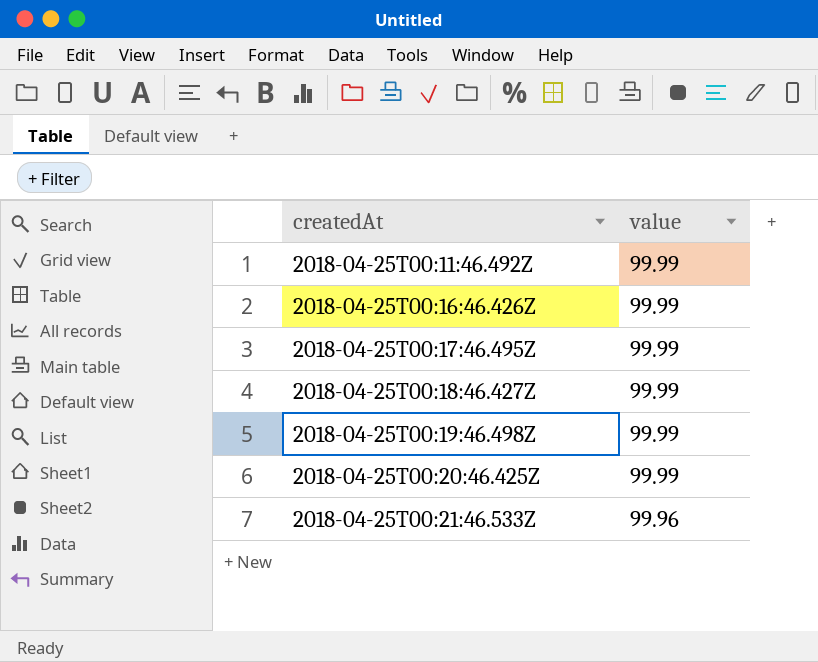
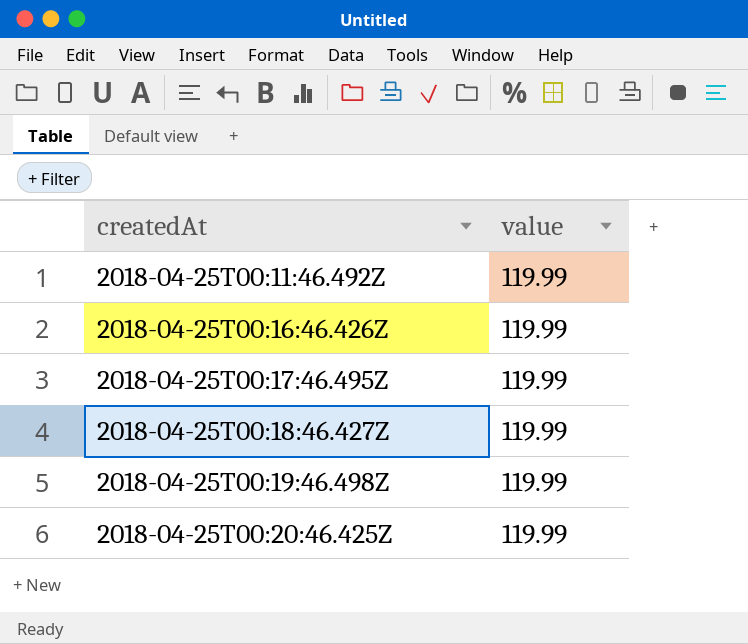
row 2018-04-25T00:21:46.533Z: 99.96 -> none
2018-04-25T00:11:46.492Z | value: 99.99 -> 119.99
2018-04-25T00:16:46.426Z | value: 99.99 -> 119.99
2018-04-25T00:17:46.495Z | value: 99.99 -> 119.99
2018-04-25T00:18:46.427Z | value: 99.99 -> 119.99
2018-04-25T00:19:46.498Z | value: 99.99 -> 119.99
2018-04-25T00:20:46.425Z | value: 99.99 -> 119.99

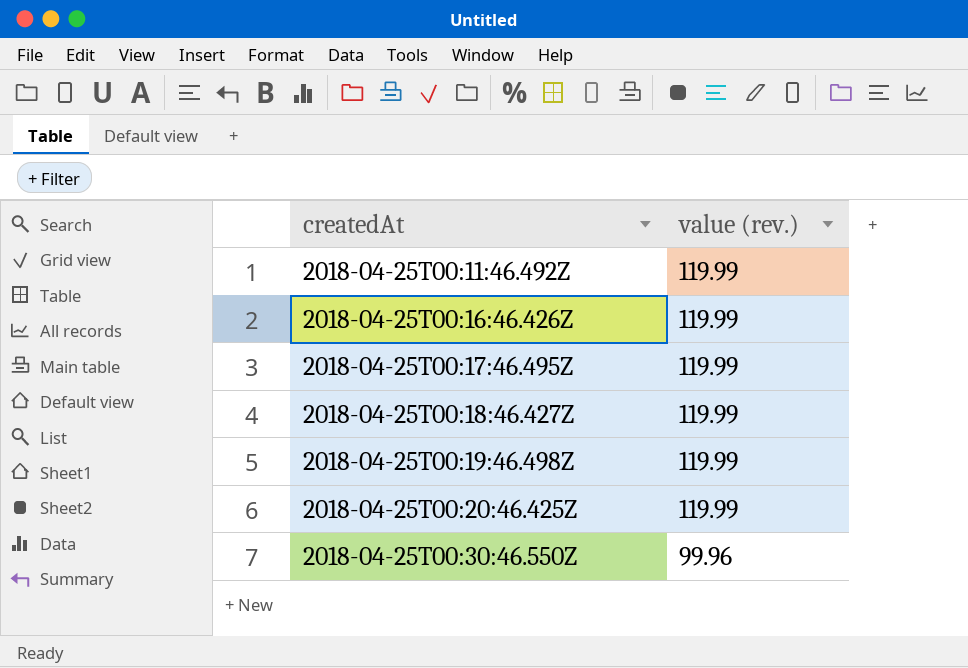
column name: value -> value (rev.)
row 2018-04-25T00:30:46.550Z: none -> 99.96

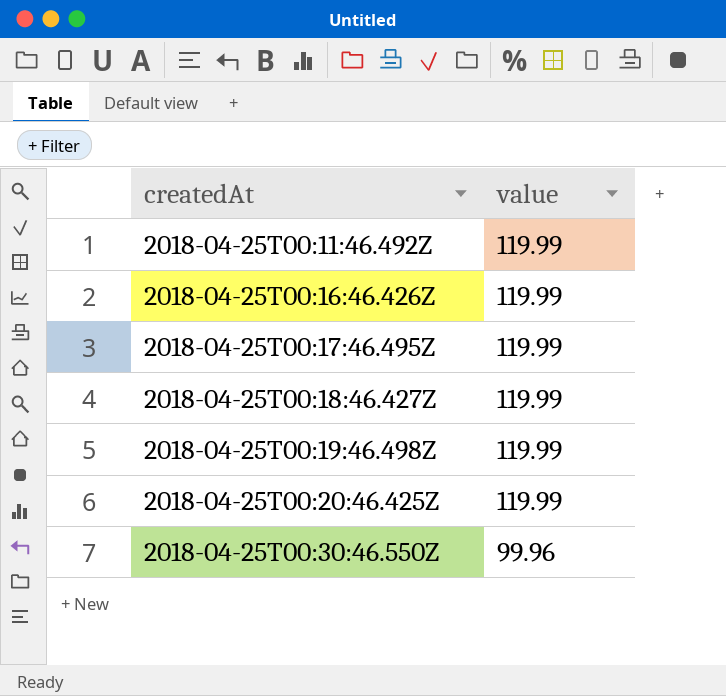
column name: value (rev.) -> value

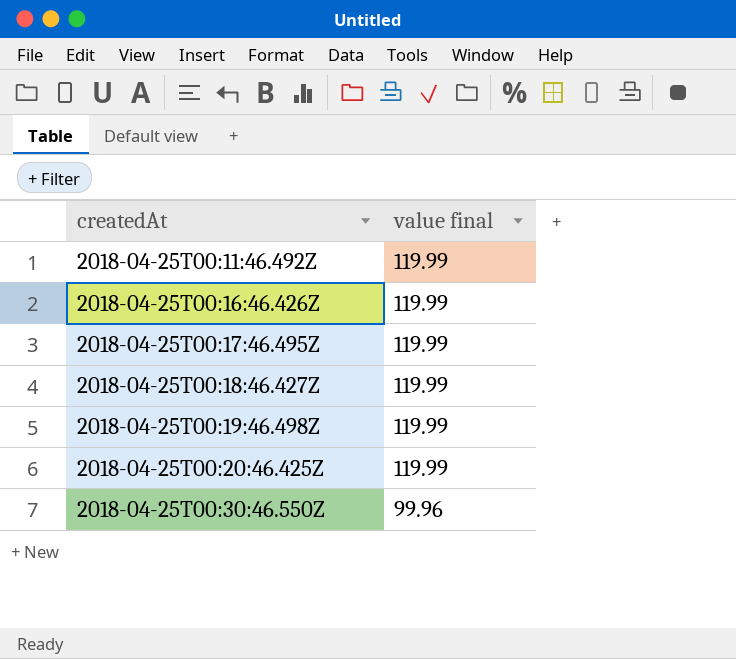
column name: value -> value final

